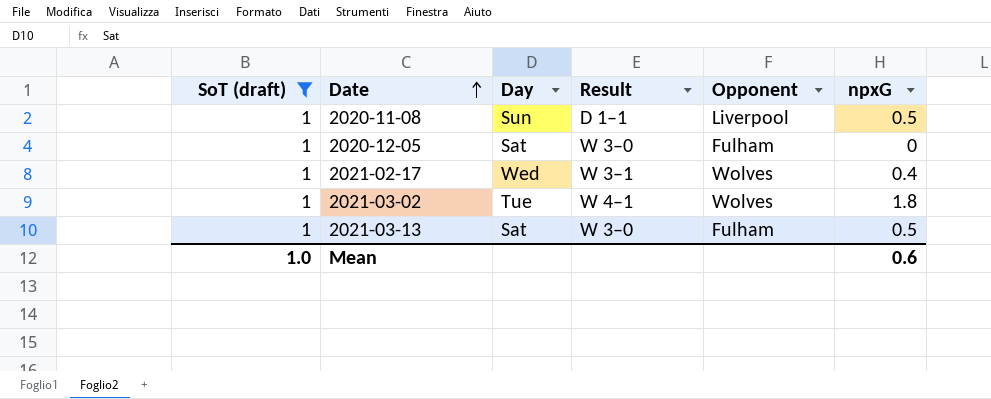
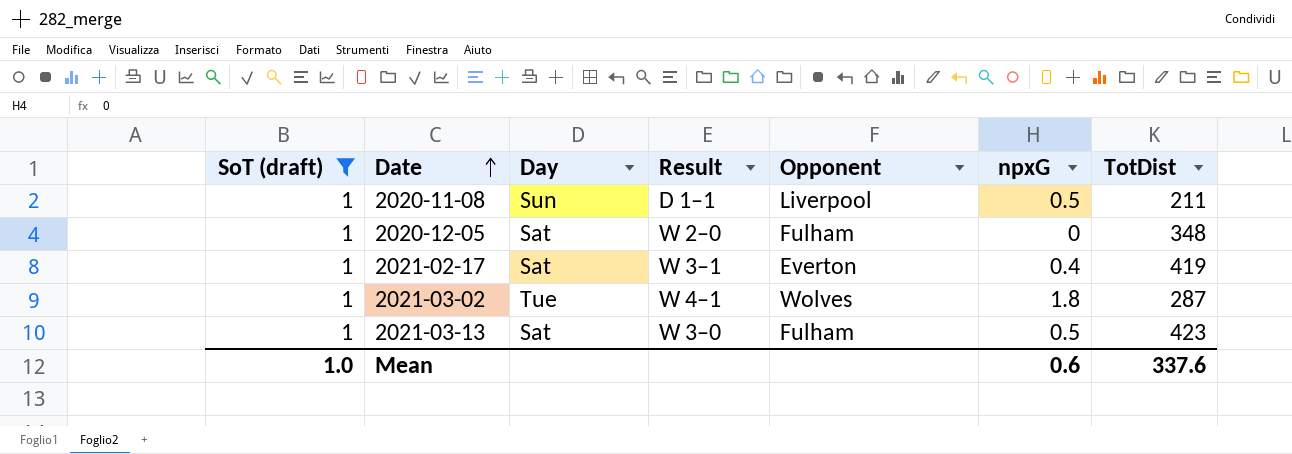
column TotDist | position: none -> 7
2020-12-05 | Result: W 3–0 -> W 2–0
2021-02-17 | Day: Wed -> Sat
2021-02-17 | Opponent: Wolves -> Everton

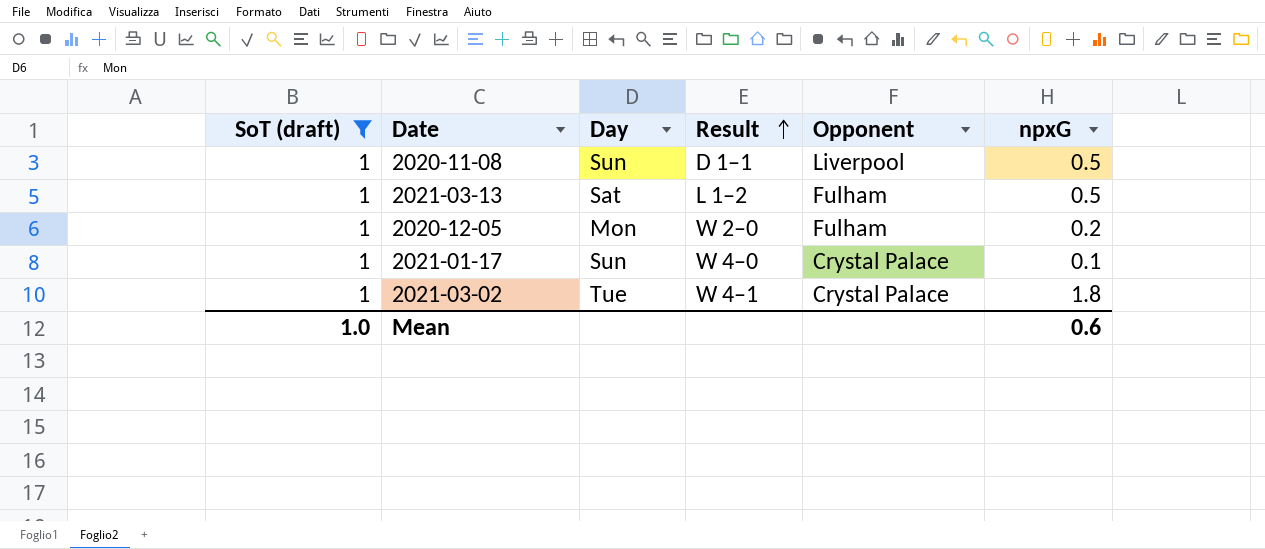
row order: Date ascending -> Result ascending
column TotDist | position: 7 -> none
row 2021-02-17: 1 | Sat | W 3–1 | Everton | 0.4 | 419 -> none
2021-03-13 | Result: W 3–0 -> L 1–2
2020-12-05 | Day: Sat -> Mon
2020-12-05 | npxG: 0 -> 0.2
row 2021-01-17: none -> 1 | Sun | W 4–0 | Crystal Palace | 0.1
2021-03-02 | Opponent: Wolves -> Crystal Palace

